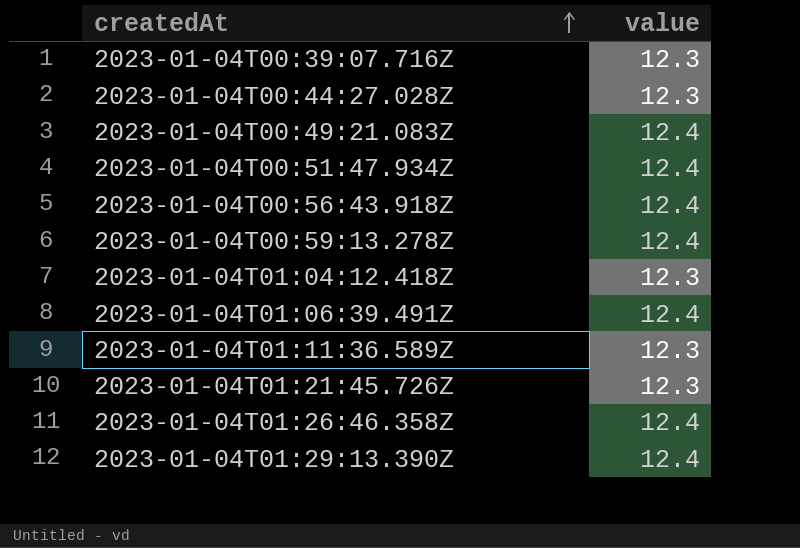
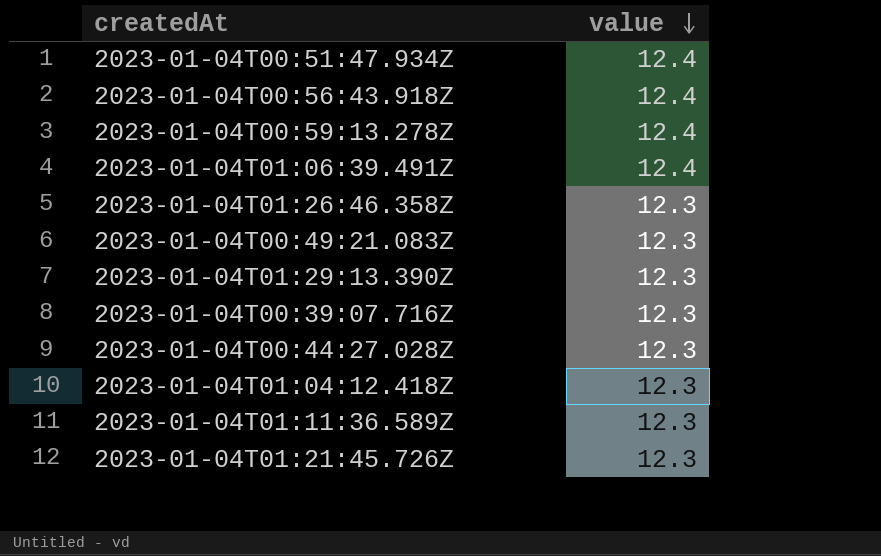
row order: createdAt ascending -> value descending
2023-01-04T01:26:46.358Z | value: 12.4 -> 12.3
2023-01-04T00:49:21.083Z | value: 12.4 -> 12.3
2023-01-04T01:29:13.390Z | value: 12.4 -> 12.3

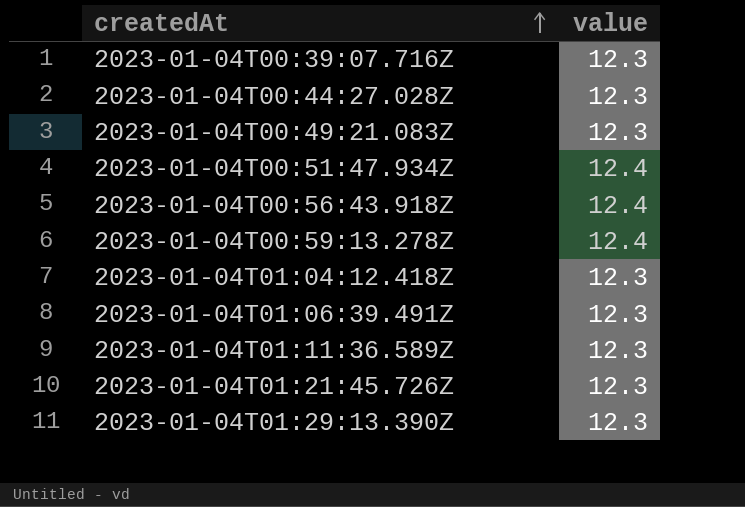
row order: value descending -> createdAt ascending
row 2023-01-04T01:26:46.358Z: 12.3 -> none
2023-01-04T01:06:39.491Z | value: 12.4 -> 12.3

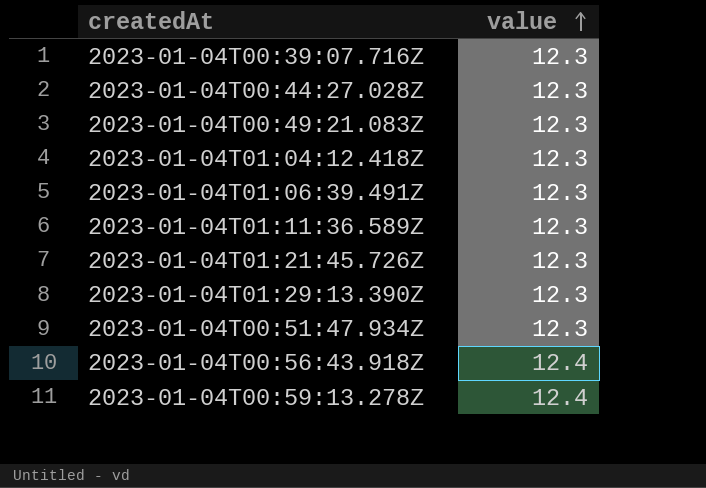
row order: createdAt ascending -> value ascending
2023-01-04T00:51:47.934Z | value: 12.4 -> 12.3

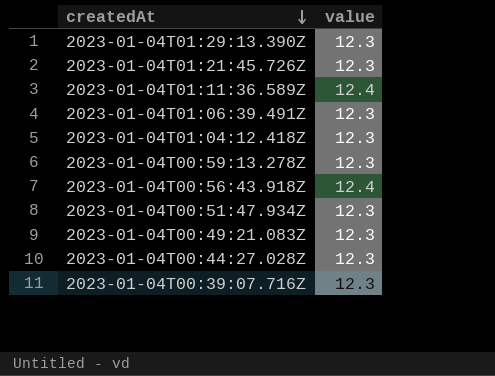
row order: value ascending -> createdAt descending
2023-01-04T01:11:36.589Z | value: 12.3 -> 12.4
2023-01-04T00:59:13.278Z | value: 12.4 -> 12.3

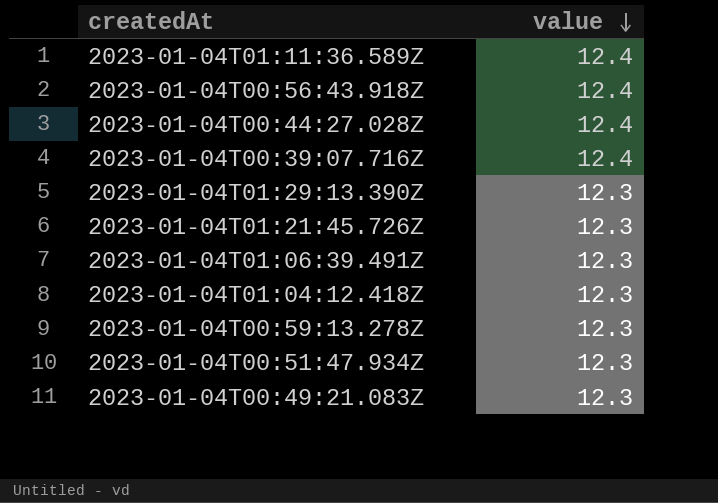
row order: createdAt descending -> value descending
2023-01-04T00:44:27.028Z | value: 12.3 -> 12.4
2023-01-04T00:39:07.716Z | value: 12.3 -> 12.4

